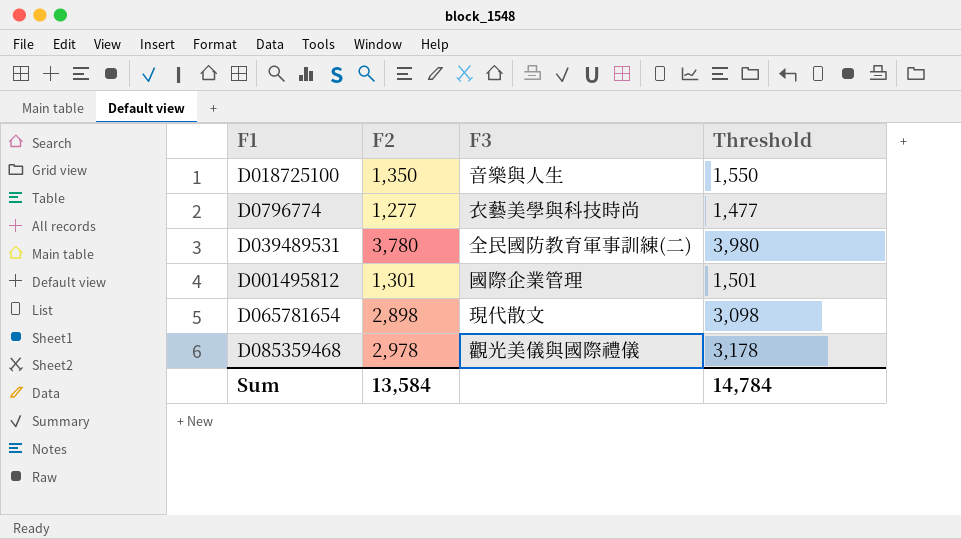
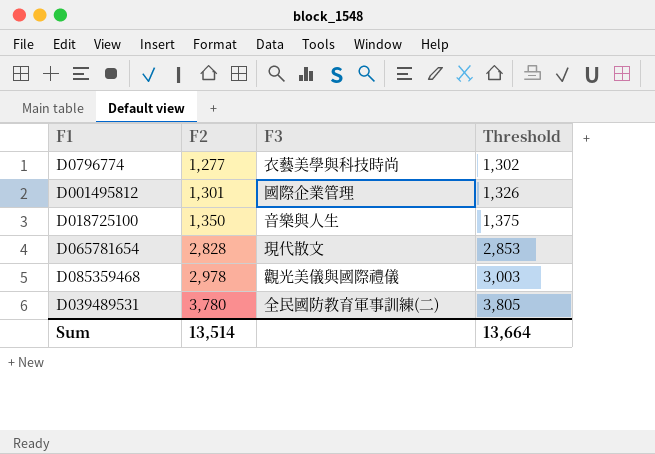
row order: none -> F2 ascending
column Threshold | formula: [F2] + 200 -> [F2] + 25
D065781654 | F2: 2,898 -> 2,828
Sum | F2: 13,584 -> 13,514
Sum | Threshold: 14,784 -> 13,664

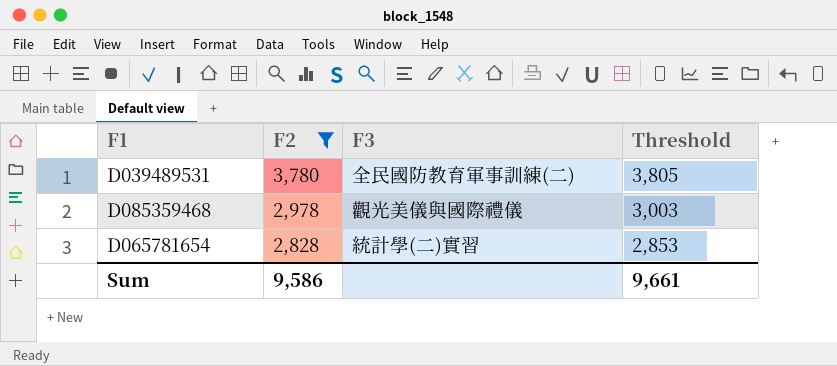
filter: none -> F2 >= 2,828
row order: F2 ascending -> F2 descending
D065781654 | F3: 現代散文 -> 統計學(二)實習
Sum | F2: 13,514 -> 9,586
Sum | Threshold: 13,664 -> 9,661

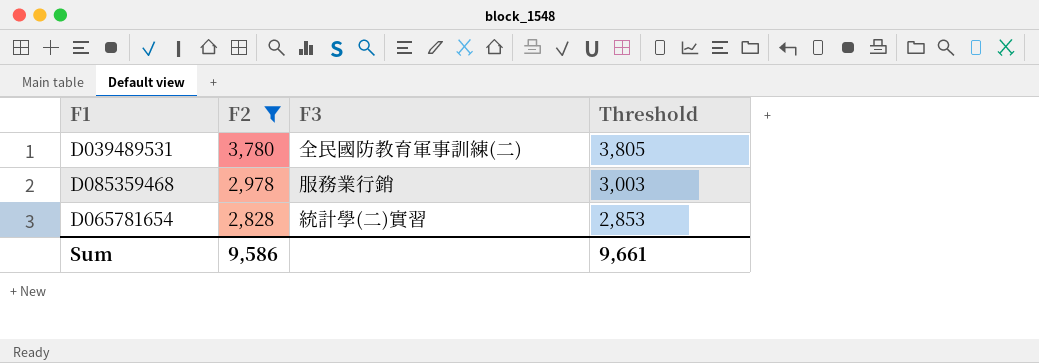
D085359468 | F3: 觀光美儀與國際禮儀 -> 服務業行銷

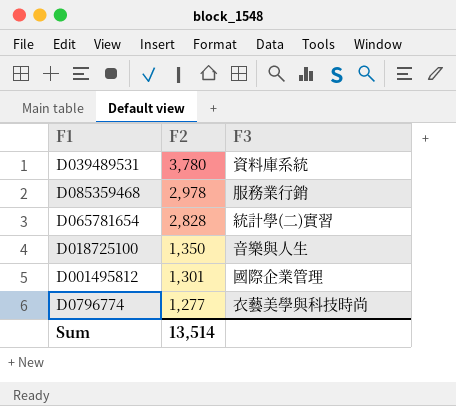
filter: F2 >= 2,828 -> none
column Threshold | formula: [F2] + 25 -> none
D039489531 | F3: 全民國防教育軍事訓練(二) -> 資料庫系統
Sum | F2: 9,586 -> 13,514

